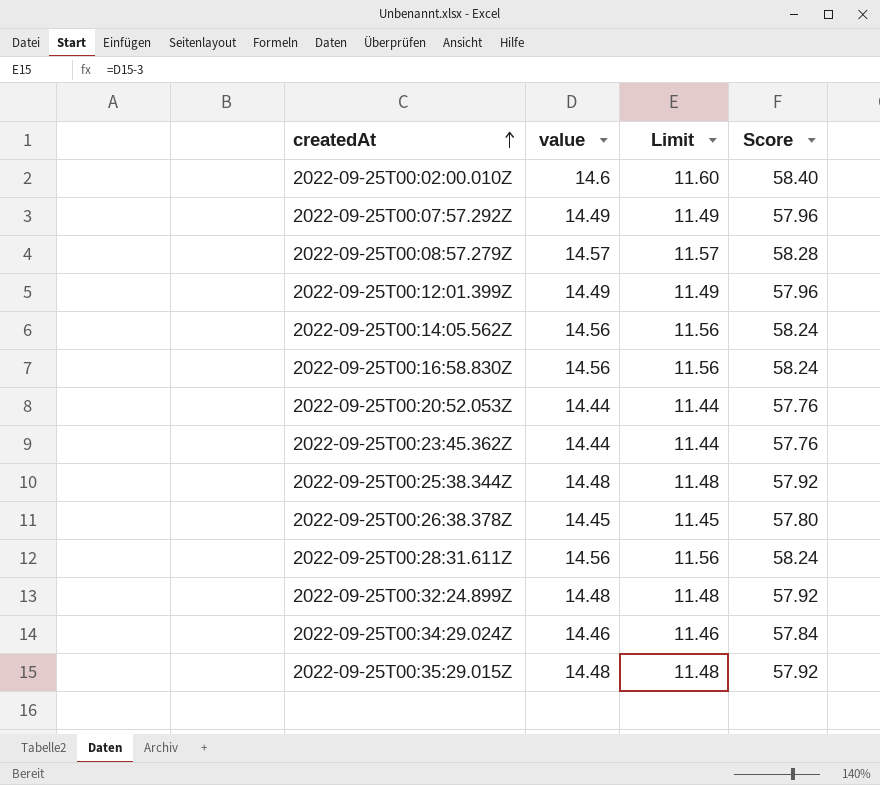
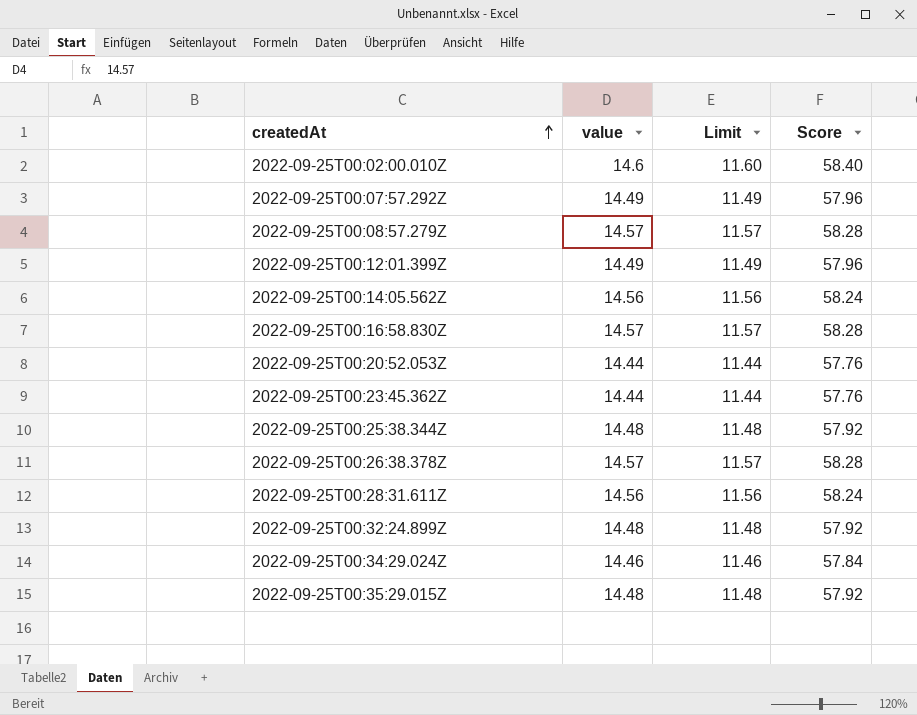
2022-09-25T00:16:58.830Z | value: 14.56 -> 14.57
2022-09-25T00:16:58.830Z | Limit: 11.56 -> 11.57
2022-09-25T00:16:58.830Z | Score: 58.24 -> 58.28
2022-09-25T00:26:38.378Z | value: 14.45 -> 14.57
2022-09-25T00:26:38.378Z | Limit: 11.45 -> 11.57
2022-09-25T00:26:38.378Z | Score: 57.80 -> 58.28

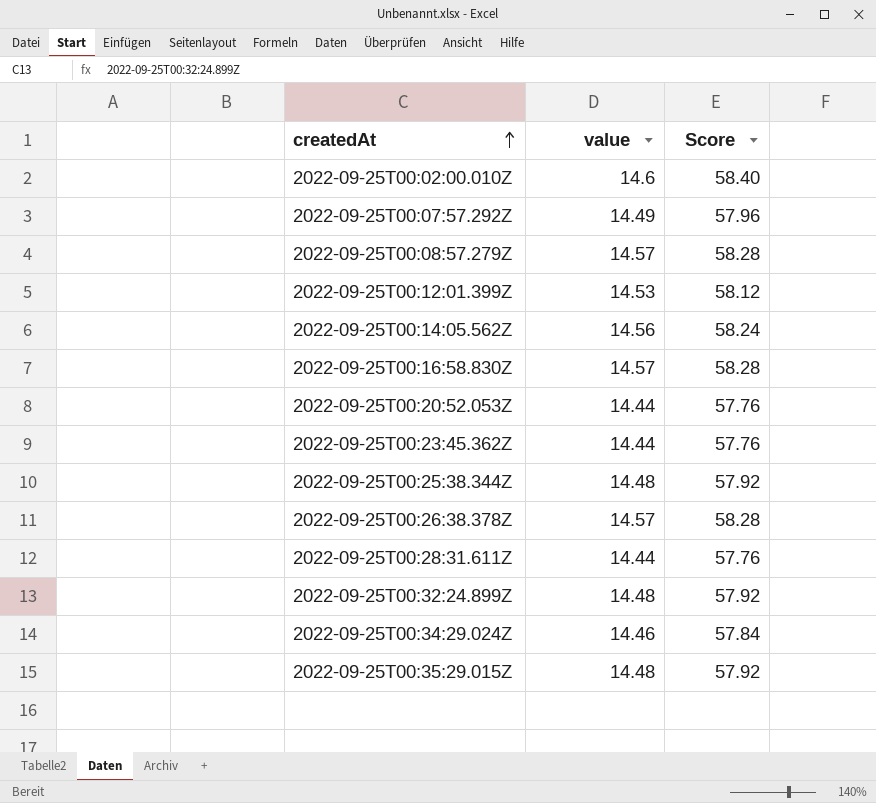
column Limit | formula: [value] - 3 -> none
2022-09-25T00:12:01.399Z | value: 14.49 -> 14.53
2022-09-25T00:12:01.399Z | Score: 57.96 -> 58.12
2022-09-25T00:28:31.611Z | value: 14.56 -> 14.44
2022-09-25T00:28:31.611Z | Score: 58.24 -> 57.76

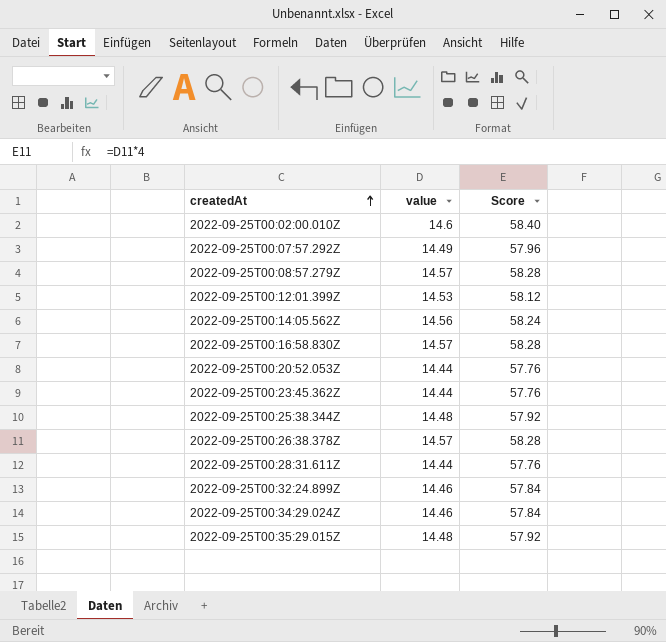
2022-09-25T00:32:24.899Z | value: 14.48 -> 14.46
2022-09-25T00:32:24.899Z | Score: 57.92 -> 57.84

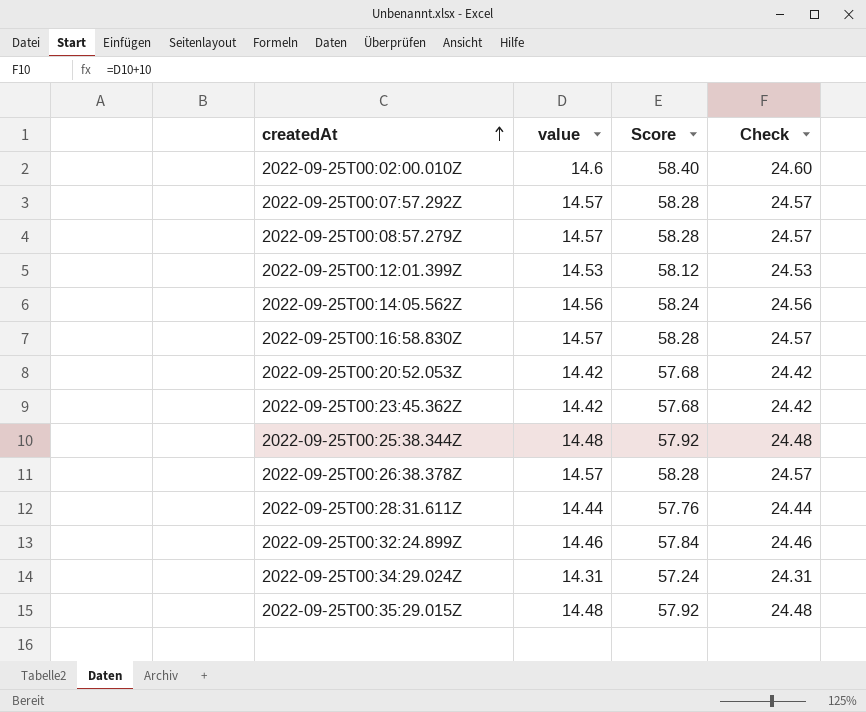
column Check | formula: none -> [value] + 10
2022-09-25T00:07:57.292Z | value: 14.49 -> 14.57
2022-09-25T00:07:57.292Z | Score: 57.96 -> 58.28
2022-09-25T00:20:52.053Z | value: 14.44 -> 14.42
2022-09-25T00:20:52.053Z | Score: 57.76 -> 57.68
2022-09-25T00:23:45.362Z | value: 14.44 -> 14.42
2022-09-25T00:23:45.362Z | Score: 57.76 -> 57.68
2022-09-25T00:34:29.024Z | value: 14.46 -> 14.31
2022-09-25T00:34:29.024Z | Score: 57.84 -> 57.24

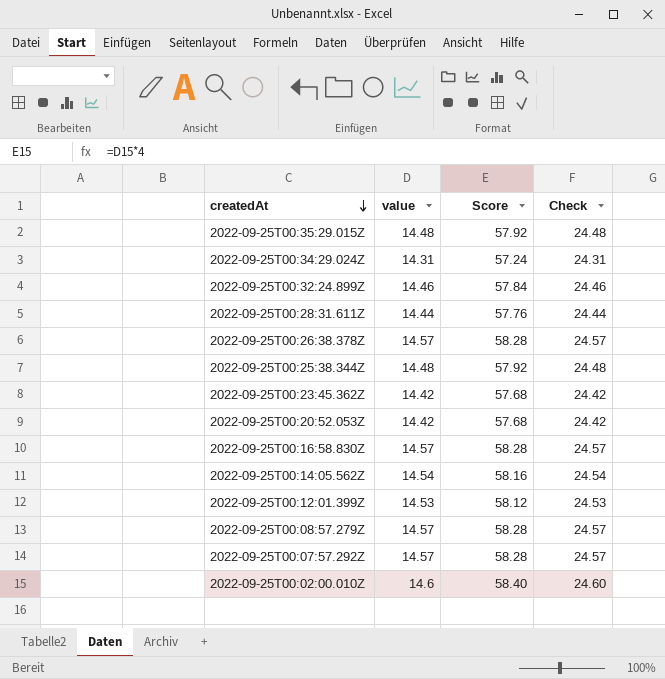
row order: createdAt ascending -> createdAt descending
2022-09-25T00:14:05.562Z | value: 14.56 -> 14.54
2022-09-25T00:14:05.562Z | Score: 58.24 -> 58.16
2022-09-25T00:14:05.562Z | Check: 24.56 -> 24.54

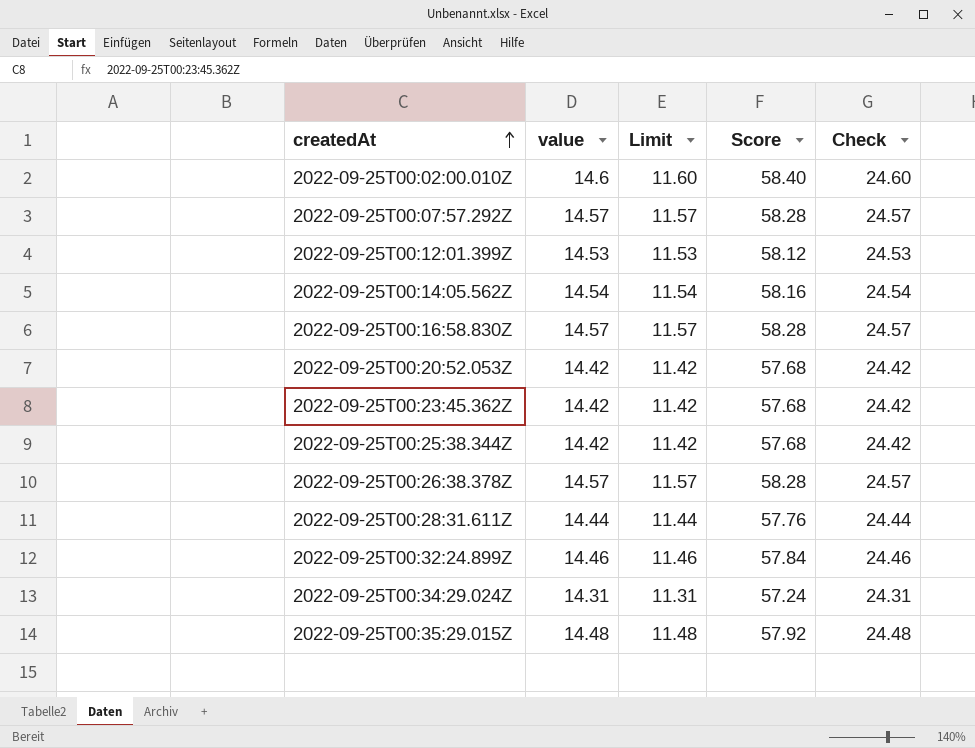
row order: createdAt descending -> createdAt ascending
column Limit | formula: none -> [value] - 3
row 2022-09-25T00:08:57.279Z: 14.57 | 58.28 | 24.57 -> none
2022-09-25T00:25:38.344Z | value: 14.48 -> 14.42
2022-09-25T00:25:38.344Z | Score: 57.92 -> 57.68
2022-09-25T00:25:38.344Z | Check: 24.48 -> 24.42

